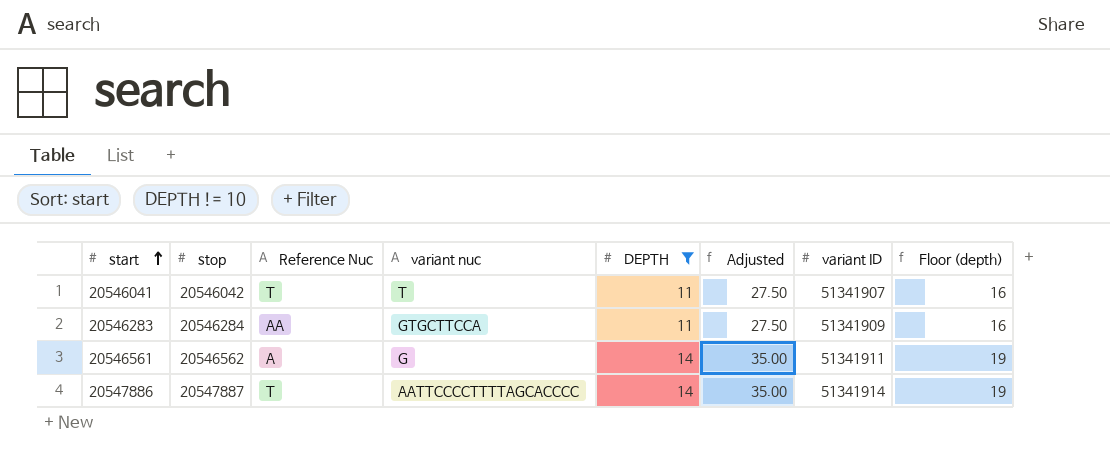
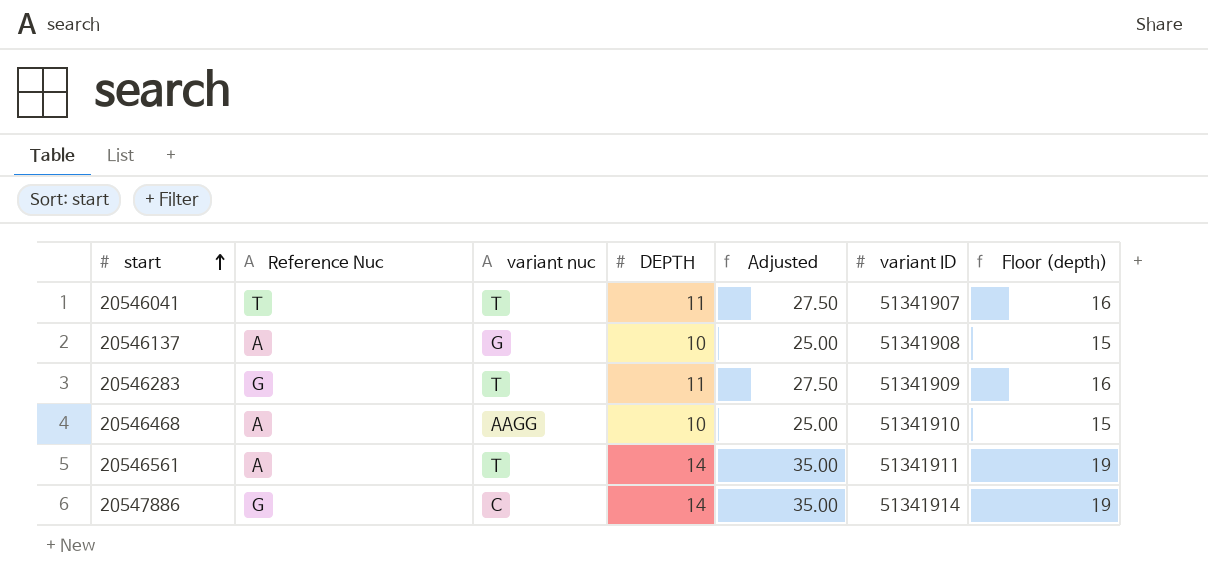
filter: DEPTH != 10 -> none
column stop | position: 2 -> none
20546283 | Reference Nuc: AA -> G
20546283 | variant nuc: GTGCTTCCA -> T
20546561 | variant nuc: G -> T
20547886 | Reference Nuc: T -> G
20547886 | variant nuc: AATTCCCCTTTTAGCACCCC -> C

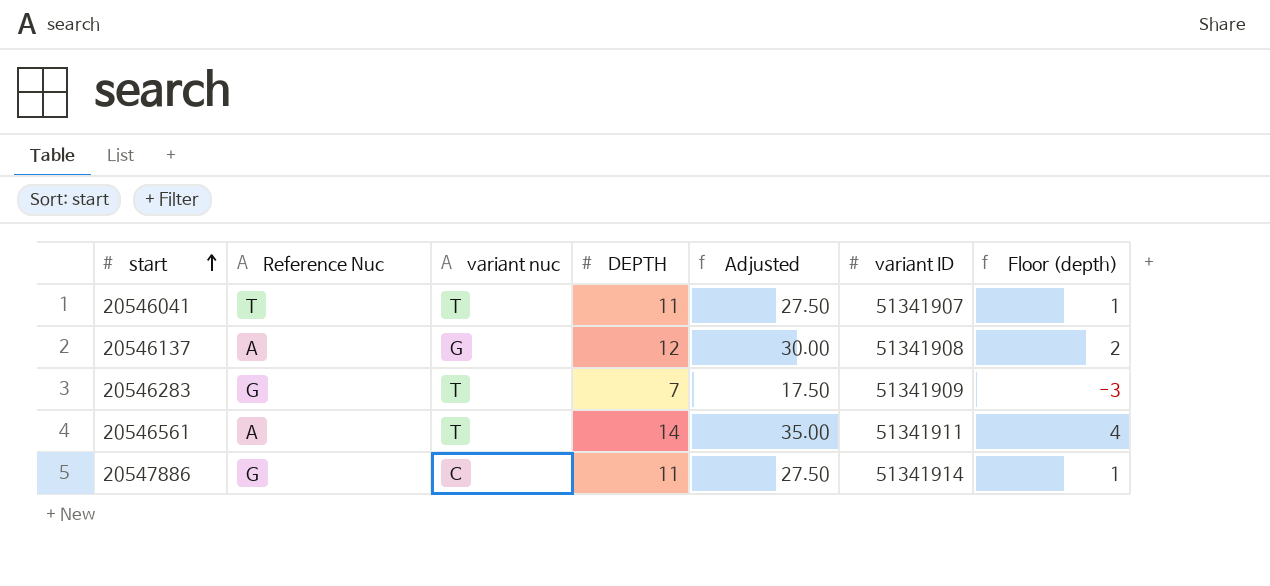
column Floor (depth) | formula: [DEPTH] + 5 -> [DEPTH] - 10
row 20546468: A | AAGG | 10 | 25.00 | 51341910 | 15 -> none
20546137 | DEPTH: 10 -> 12
20546137 | Adjusted: 25.00 -> 30.00
20546283 | DEPTH: 11 -> 7
20546283 | Adjusted: 27.50 -> 17.50
20547886 | DEPTH: 14 -> 11
20547886 | Adjusted: 35.00 -> 27.50

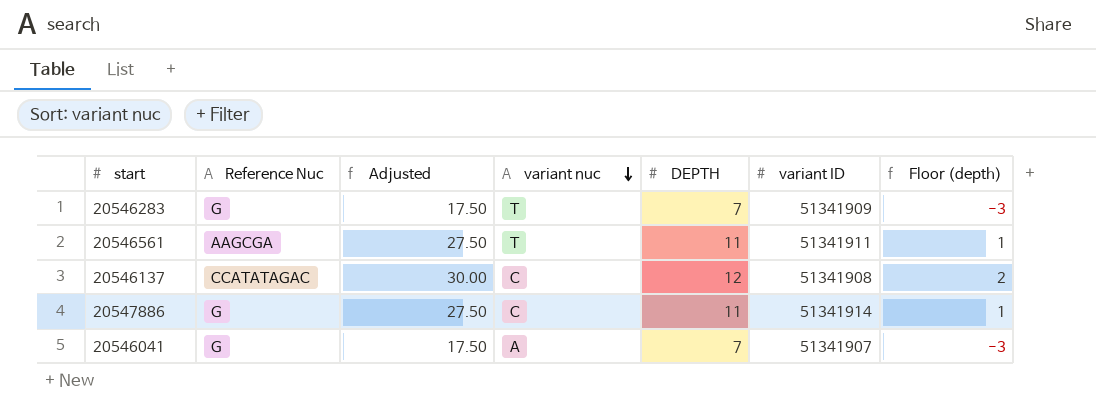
row order: start ascending -> variant nuc descending
column Adjusted | position: 5 -> 3
20546561 | Reference Nuc: A -> AAGCGA
20546561 | Adjusted: 35.00 -> 27.50
20546561 | DEPTH: 14 -> 11
20546561 | Floor (depth): 4 -> 1
20546137 | Reference Nuc: A -> CCATATAGAC
20546137 | variant nuc: G -> C
20546041 | Reference Nuc: T -> G
20546041 | Adjusted: 27.50 -> 17.50
20546041 | variant nuc: T -> A
20546041 | DEPTH: 11 -> 7
20546041 | Floor (depth): 1 -> -3

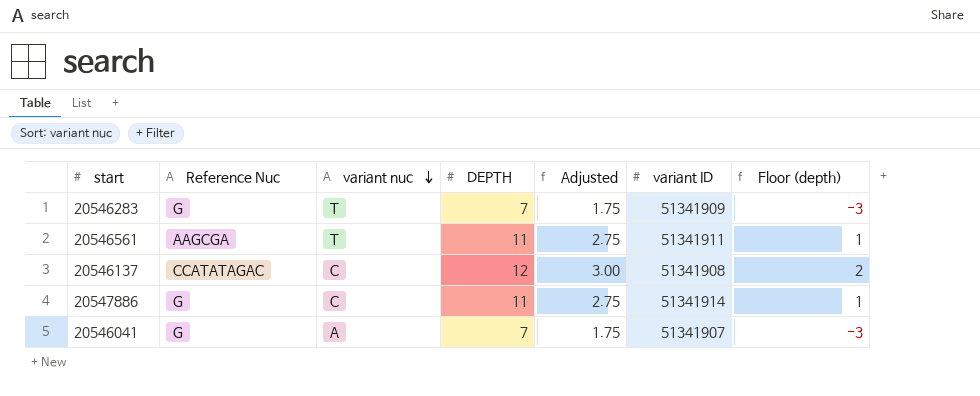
column Adjusted | formula: [DEPTH] * 2.5 -> [DEPTH] * 0.25
column Adjusted | position: 3 -> 5

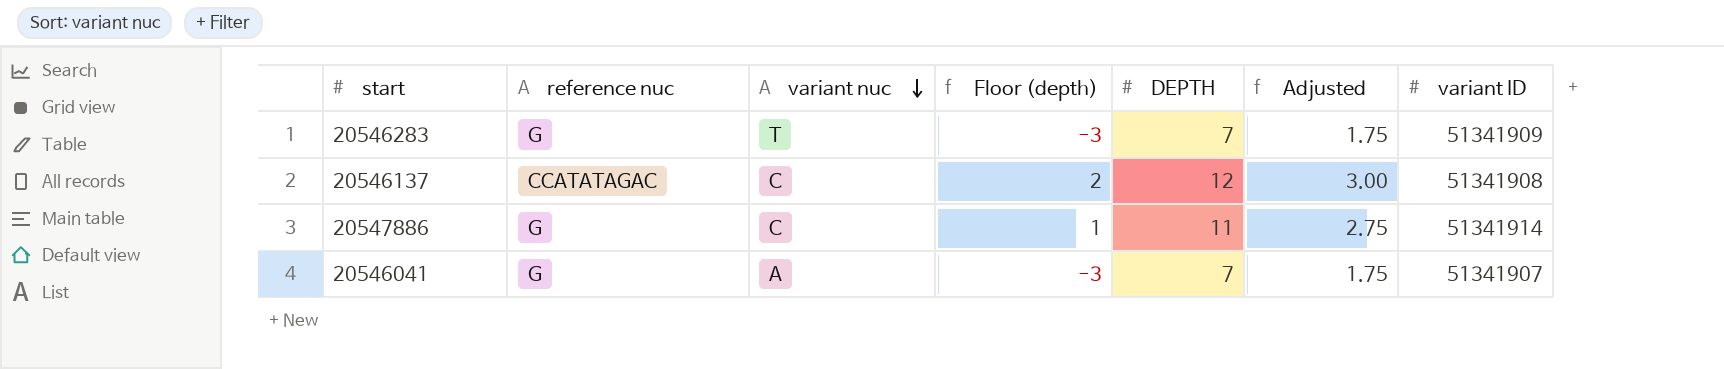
column name: Reference Nuc -> reference nuc
column Floor (depth) | position: 7 -> 4
row 20546561: AAGCGA | T | 11 | 2.75 | 51341911 | 1 -> none

